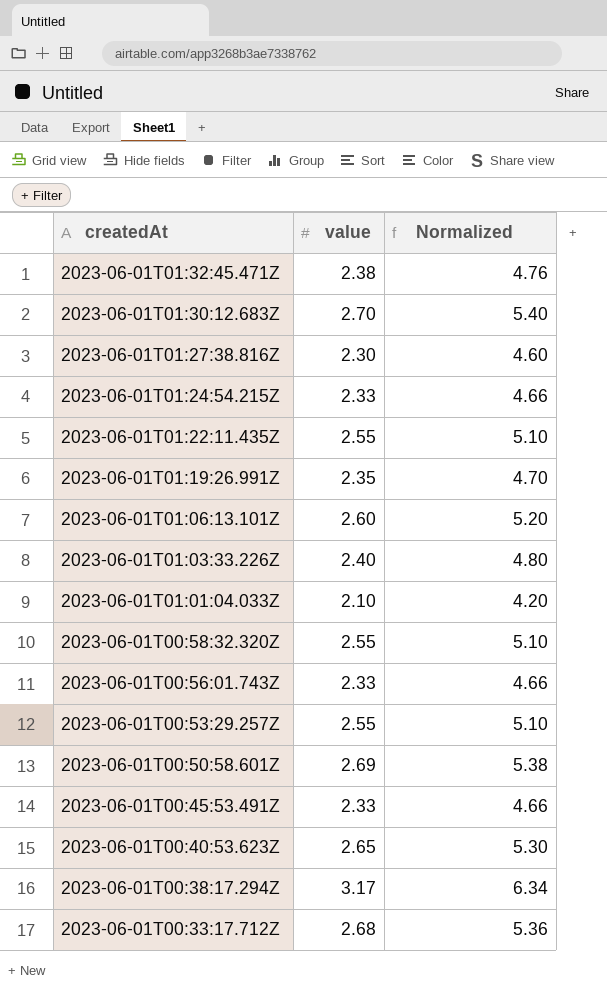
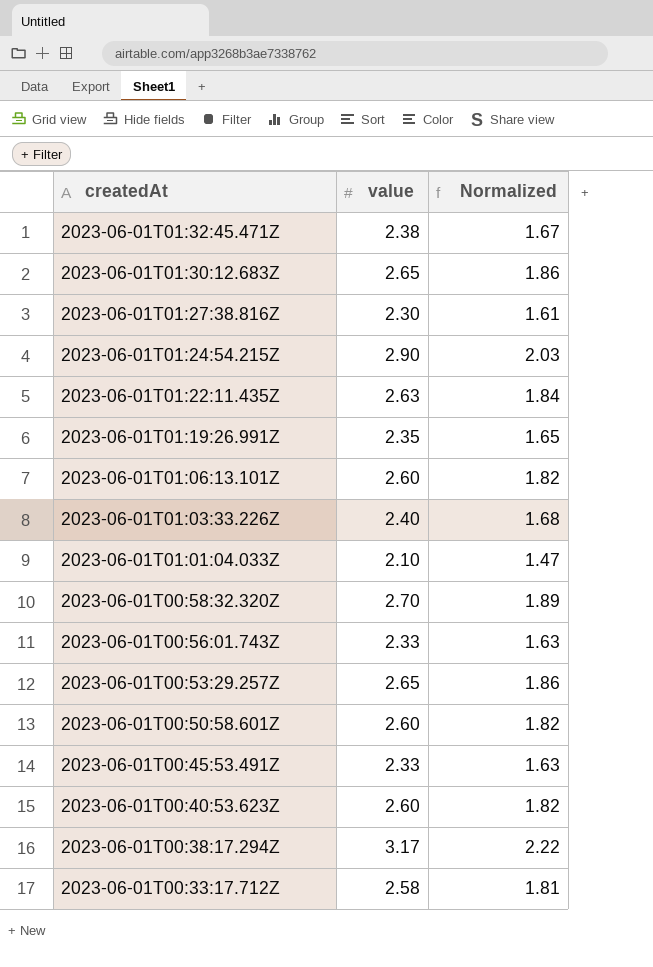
column Normalized | formula: [value] * 2 -> [value] * 0.7
2023-06-01T01:30:12.683Z | value: 2.70 -> 2.65
2023-06-01T01:24:54.215Z | value: 2.33 -> 2.90
2023-06-01T01:22:11.435Z | value: 2.55 -> 2.63
2023-06-01T00:58:32.320Z | value: 2.55 -> 2.70
2023-06-01T00:53:29.257Z | value: 2.55 -> 2.65
2023-06-01T00:50:58.601Z | value: 2.69 -> 2.60
2023-06-01T00:40:53.623Z | value: 2.65 -> 2.60
2023-06-01T00:33:17.712Z | value: 2.68 -> 2.58

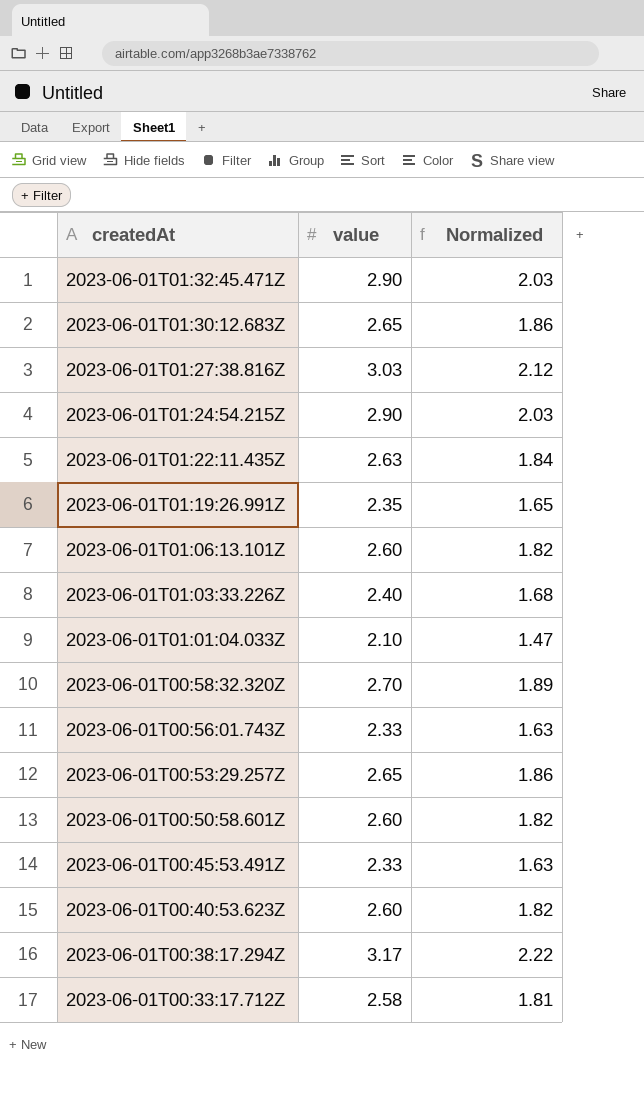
2023-06-01T01:32:45.471Z | value: 2.38 -> 2.90
2023-06-01T01:32:45.471Z | Normalized: 1.67 -> 2.03
2023-06-01T01:27:38.816Z | value: 2.30 -> 3.03
2023-06-01T01:27:38.816Z | Normalized: 1.61 -> 2.12

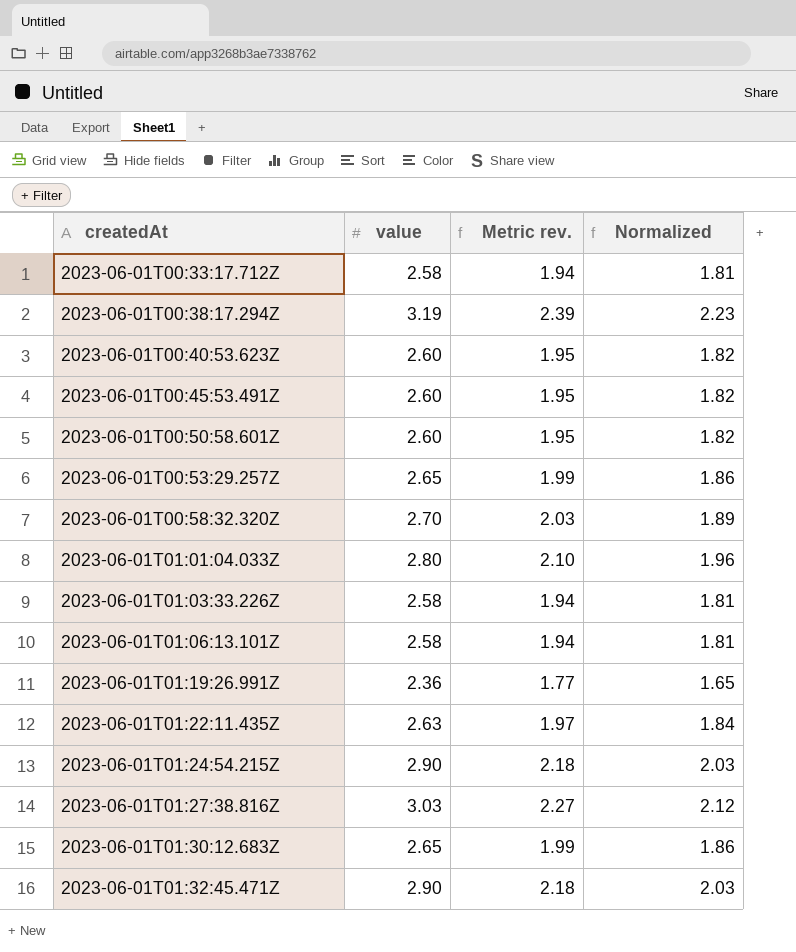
row order: createdAt descending -> createdAt ascending
column Metric rev. | formula: none -> [value] * 0.75
row 2023-06-01T00:56:01.743Z: 2.33 | 1.63 -> none
2023-06-01T00:38:17.294Z | value: 3.17 -> 3.19
2023-06-01T00:38:17.294Z | Normalized: 2.22 -> 2.23
2023-06-01T00:45:53.491Z | value: 2.33 -> 2.60
2023-06-01T00:45:53.491Z | Normalized: 1.63 -> 1.82
2023-06-01T01:01:04.033Z | value: 2.10 -> 2.80
2023-06-01T01:01:04.033Z | Normalized: 1.47 -> 1.96
2023-06-01T01:03:33.226Z | value: 2.40 -> 2.58
2023-06-01T01:03:33.226Z | Normalized: 1.68 -> 1.81
2023-06-01T01:06:13.101Z | value: 2.60 -> 2.58
2023-06-01T01:06:13.101Z | Normalized: 1.82 -> 1.81
2023-06-01T01:19:26.991Z | value: 2.35 -> 2.36

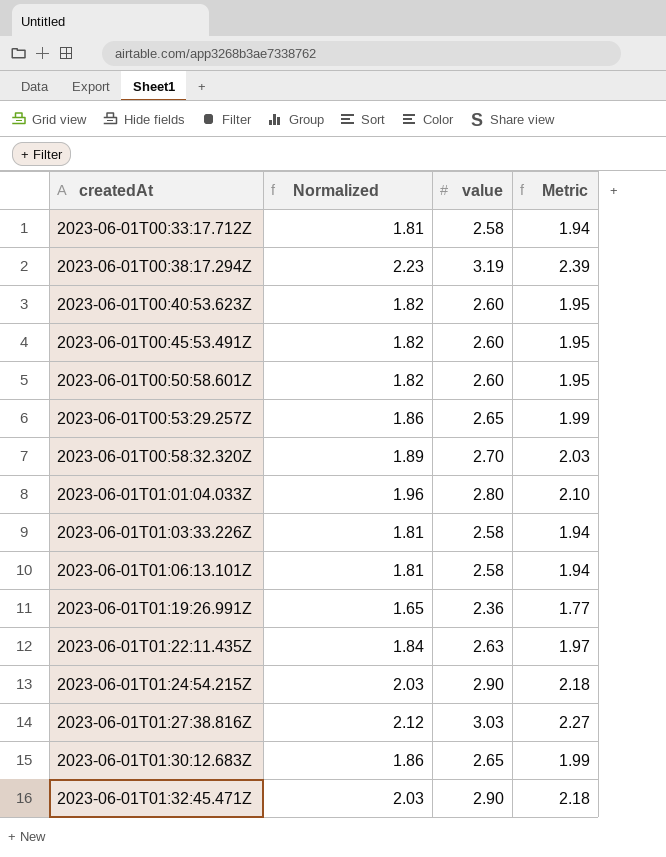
column Normalized | position: 4 -> 2
column name: Metric rev. -> Metric

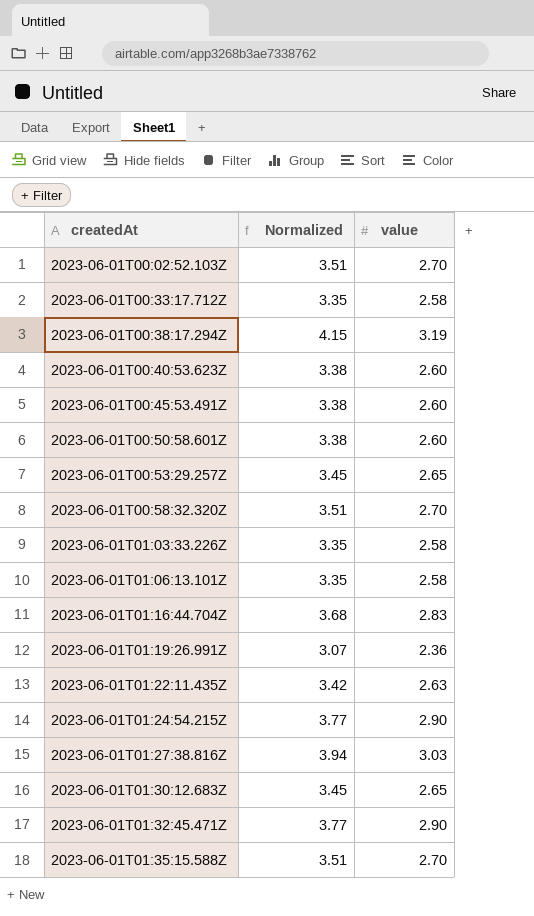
column Metric | formula: [value] * 0.75 -> none
column Normalized | formula: [value] * 0.7 -> [value] * 1.3
row 2023-06-01T01:01:04.033Z: 1.96 | 2.80 | 2.10 -> none
row 2023-06-01T00:02:52.103Z: none -> 3.51 | 2.70
row 2023-06-01T01:16:44.704Z: none -> 3.68 | 2.83
row 2023-06-01T01:35:15.588Z: none -> 3.51 | 2.70

